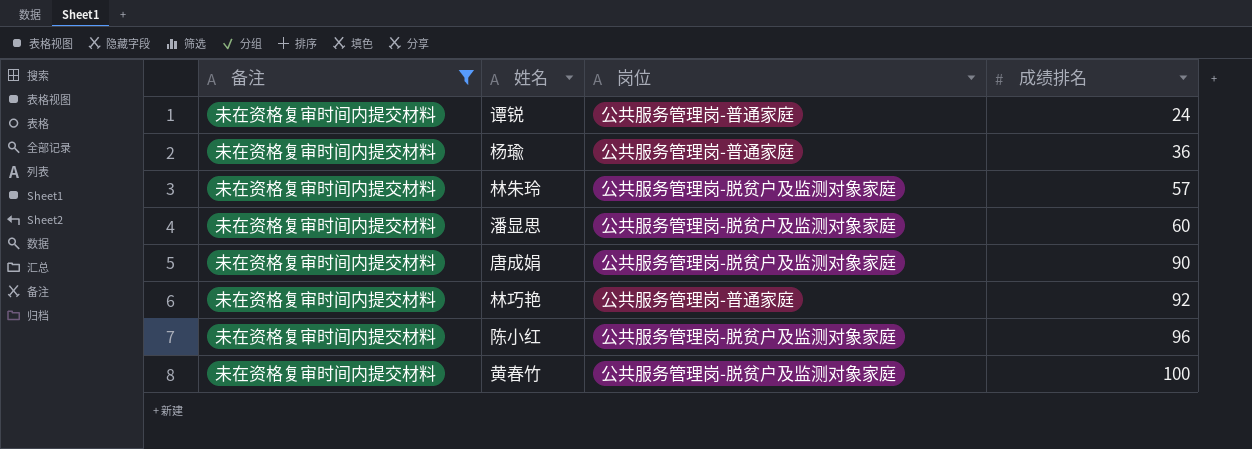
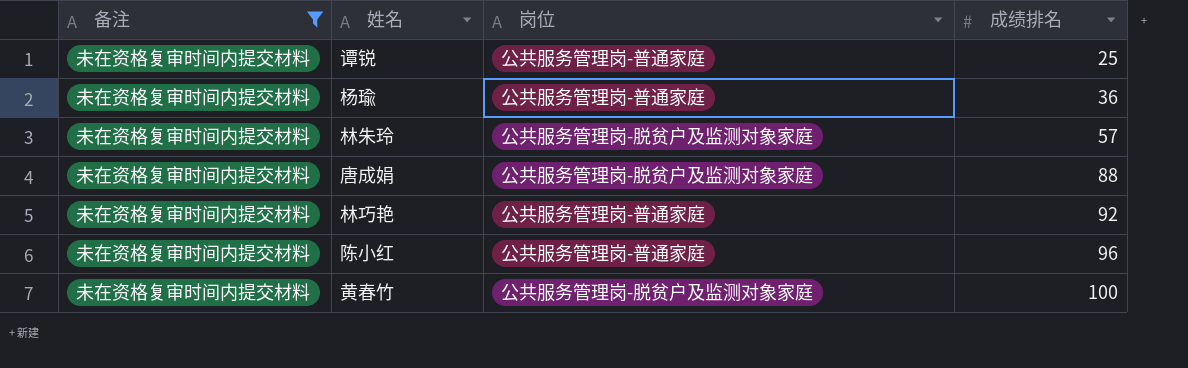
row 潘显思: 未在资格复审时间内提交材料 | 公共服务管理岗-脱贫户及监测对象家庭 | 60 -> none
谭锐 | 成绩排名: 24 -> 25
唐成娟 | 成绩排名: 90 -> 88
陈小红 | 岗位: 公共服务管理岗-脱贫户及监测对象家庭 -> 公共服务管理岗-普通家庭

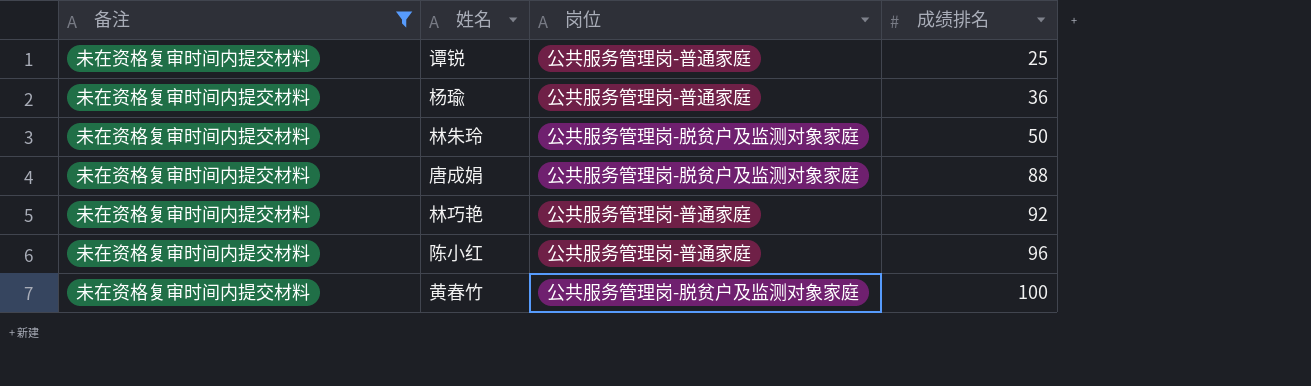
林朱玲 | 成绩排名: 57 -> 50

